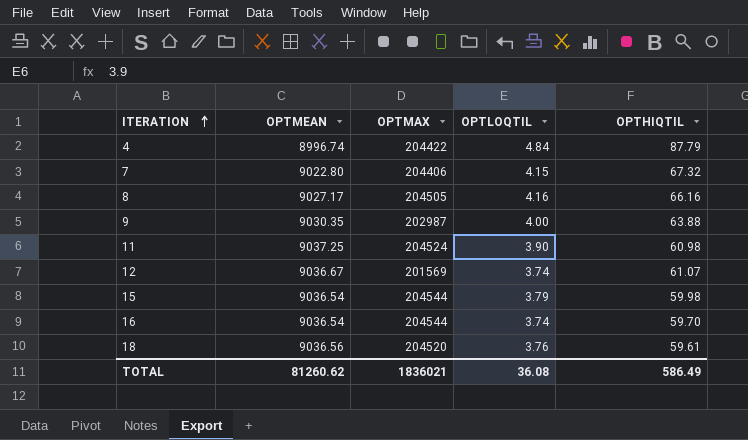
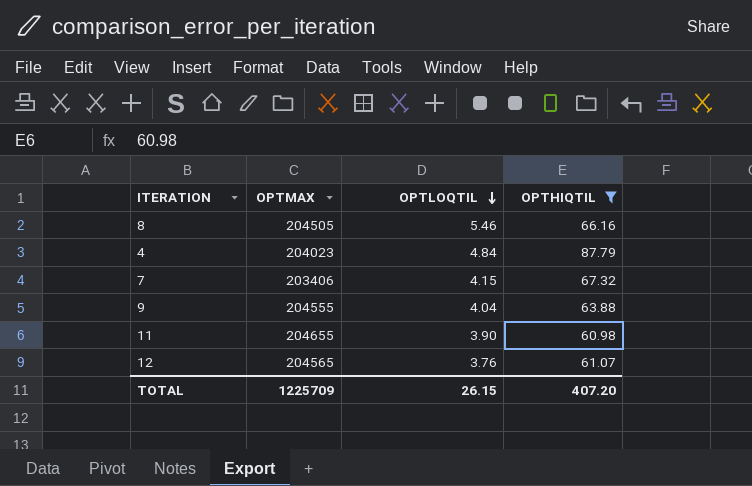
filter: none -> OPTHIQTIL >= 60.98
row order: ITERATION ascending -> OPTLOQTIL descending
column OPTMEAN | position: 2 -> none
8 | OPTLOQTIL: 4.16 -> 5.46
4 | OPTMAX: 204422 -> 204023
7 | OPTMAX: 204406 -> 203406
9 | OPTMAX: 202987 -> 204555
9 | OPTLOQTIL: 4.00 -> 4.04
11 | OPTMAX: 204524 -> 204655
12 | OPTMAX: 201569 -> 204565
12 | OPTLOQTIL: 3.74 -> 3.76
TOTAL | OPTMAX: 1836021 -> 1225709
TOTAL | OPTLOQTIL: 36.08 -> 26.15
TOTAL | OPTHIQTIL: 586.49 -> 407.20

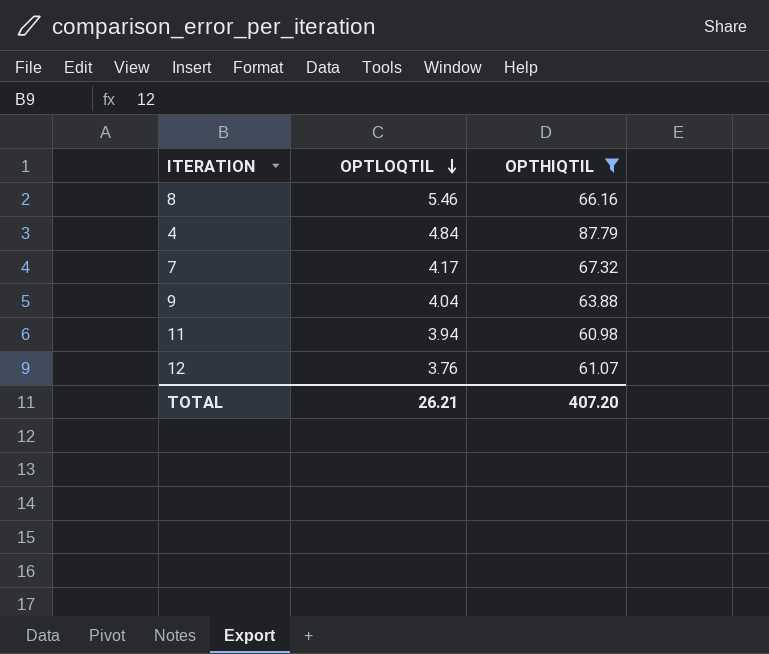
column OPTMAX | position: 2 -> none
7 | OPTLOQTIL: 4.15 -> 4.17
11 | OPTLOQTIL: 3.90 -> 3.94
TOTAL | OPTLOQTIL: 26.15 -> 26.21

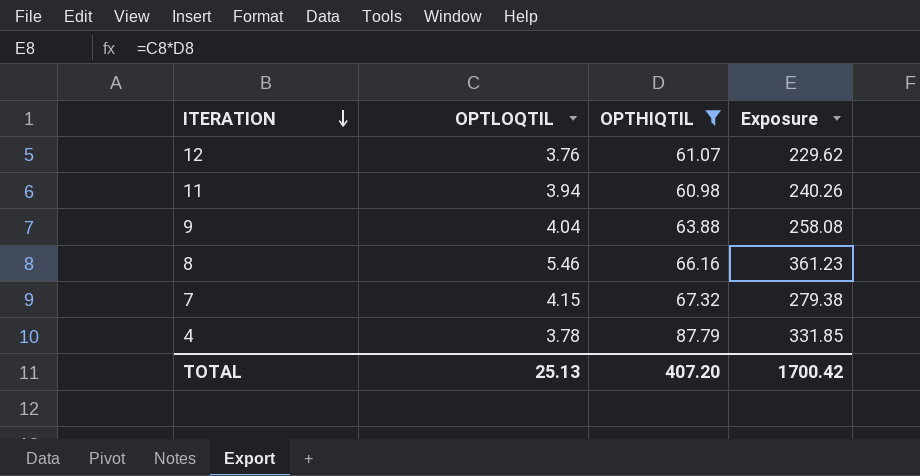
row order: OPTLOQTIL descending -> ITERATION descending
column Exposure | formula: none -> [OPTLOQTIL] * [OPTHIQTIL]
7 | OPTLOQTIL: 4.17 -> 4.15
4 | OPTLOQTIL: 4.84 -> 3.78
TOTAL | OPTLOQTIL: 26.21 -> 25.13

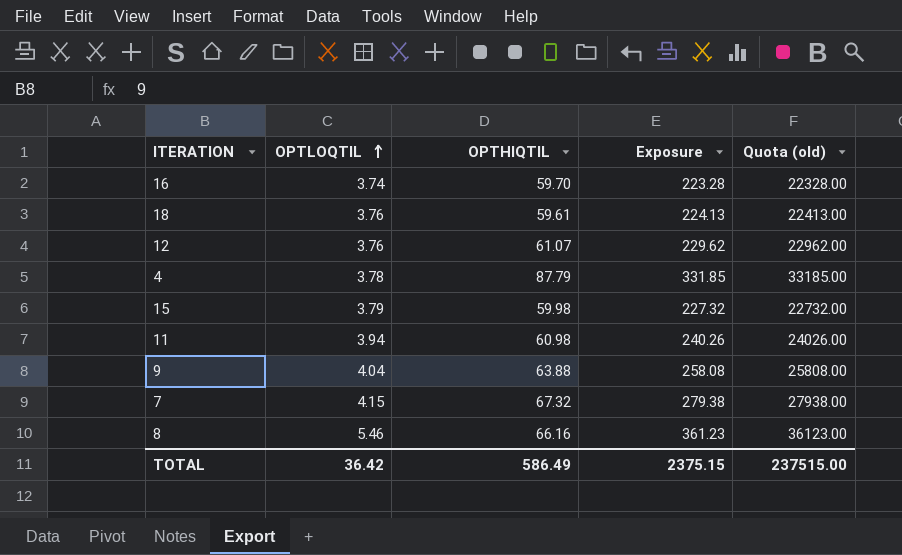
filter: OPTHIQTIL >= 60.98 -> none
row order: ITERATION descending -> OPTLOQTIL ascending
column Quota (old) | formula: none -> [Exposure] * 100
TOTAL | OPTLOQTIL: 25.13 -> 36.42
TOTAL | OPTHIQTIL: 407.20 -> 586.49
TOTAL | Exposure: 1700.42 -> 2375.15

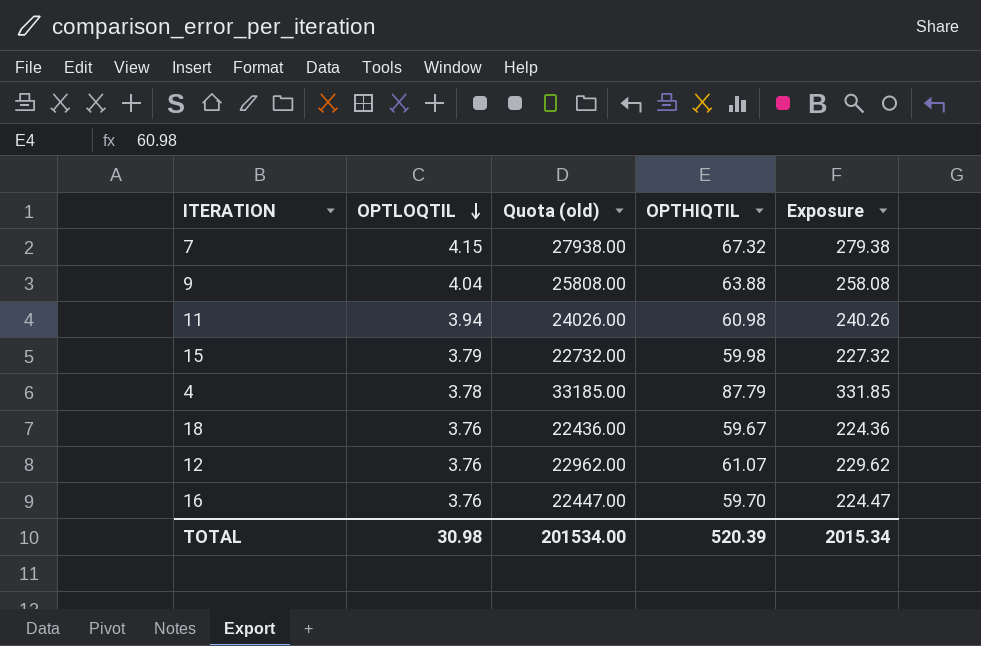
row order: OPTLOQTIL ascending -> OPTLOQTIL descending
column Quota (old) | position: 5 -> 3
row 8: 5.46 | 66.16 | 361.23 | 36123.00 -> none
18 | Quota (old): 22413.00 -> 22436.00
18 | OPTHIQTIL: 59.61 -> 59.67
18 | Exposure: 224.13 -> 224.36
16 | OPTLOQTIL: 3.74 -> 3.76
16 | Quota (old): 22328.00 -> 22447.00
16 | Exposure: 223.28 -> 224.47
TOTAL | OPTLOQTIL: 36.42 -> 30.98
TOTAL | Quota (old): 237515.00 -> 201534.00
TOTAL | OPTHIQTIL: 586.49 -> 520.39
TOTAL | Exposure: 2375.15 -> 2015.34

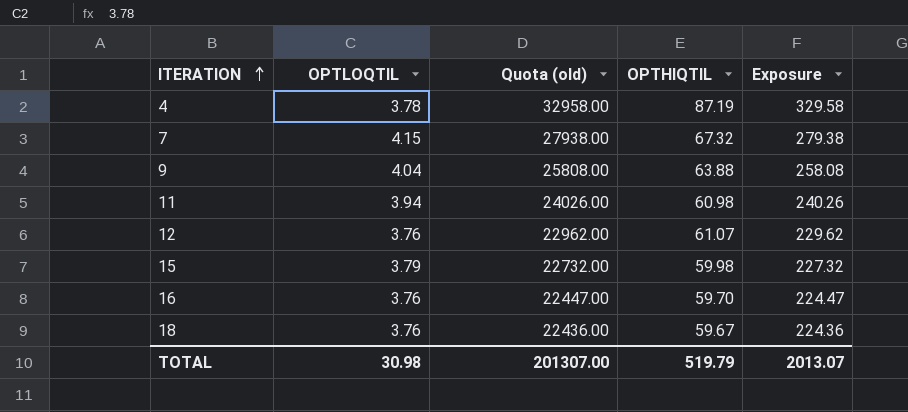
row order: OPTLOQTIL descending -> ITERATION ascending
4 | Quota (old): 33185.00 -> 32958.00
4 | OPTHIQTIL: 87.79 -> 87.19
4 | Exposure: 331.85 -> 329.58
TOTAL | Quota (old): 201534.00 -> 201307.00
TOTAL | OPTHIQTIL: 520.39 -> 519.79
TOTAL | Exposure: 2015.34 -> 2013.07

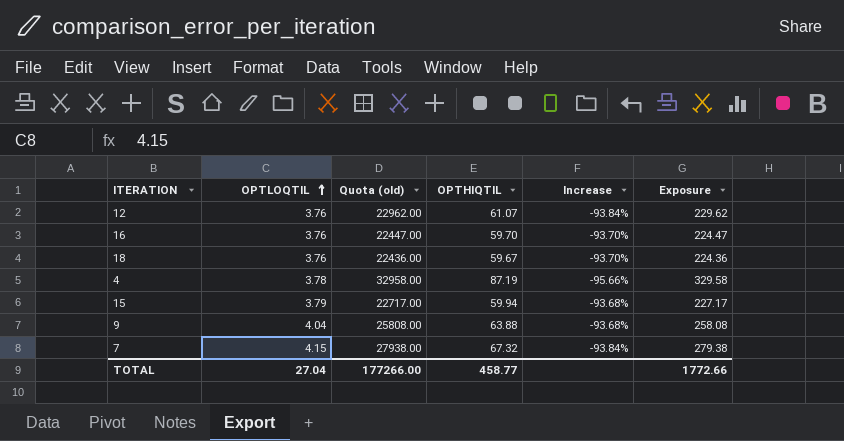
row order: ITERATION ascending -> OPTLOQTIL ascending
column Increase | formula: none -> ([OPTLOQTIL] - [OPTHIQTIL]) / [OPTHIQTIL]
row 11: 3.94 | 24026.00 | 60.98 | 240.26 -> none
15 | Quota (old): 22732.00 -> 22717.00
15 | OPTHIQTIL: 59.98 -> 59.94
15 | Exposure: 227.32 -> 227.17
TOTAL | OPTLOQTIL: 30.98 -> 27.04
TOTAL | Quota (old): 201307.00 -> 177266.00
TOTAL | OPTHIQTIL: 519.79 -> 458.77
TOTAL | Exposure: 2013.07 -> 1772.66

